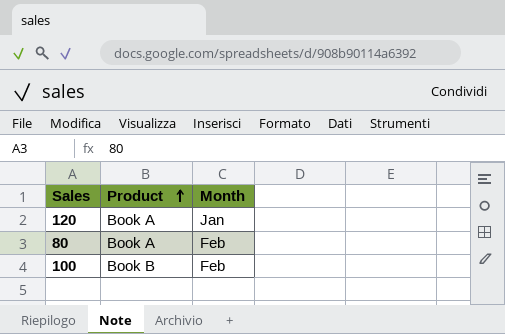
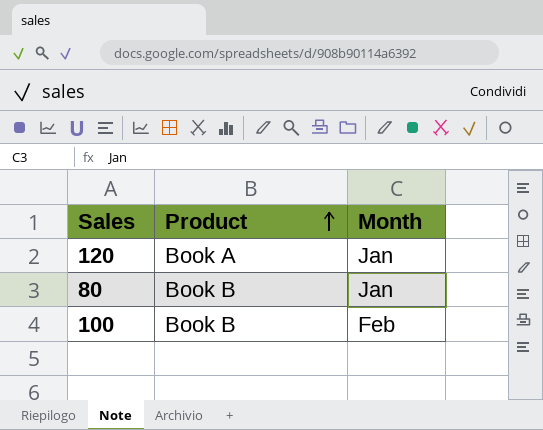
80 | Product: Book A -> Book B
80 | Month: Feb -> Jan

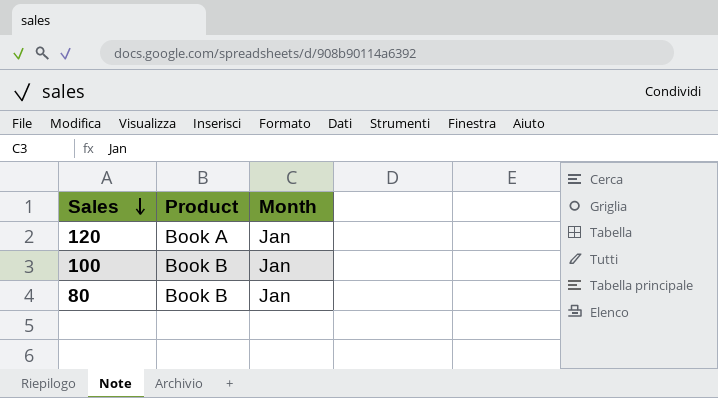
row order: Product ascending -> Sales descending
100 | Month: Feb -> Jan

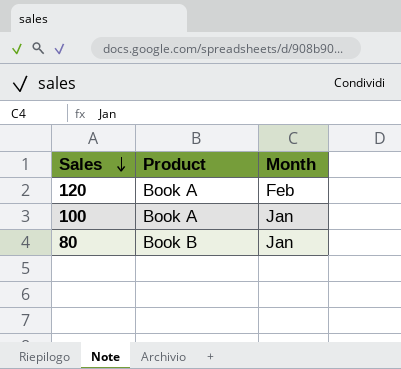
120 | Month: Jan -> Feb
100 | Product: Book B -> Book A

